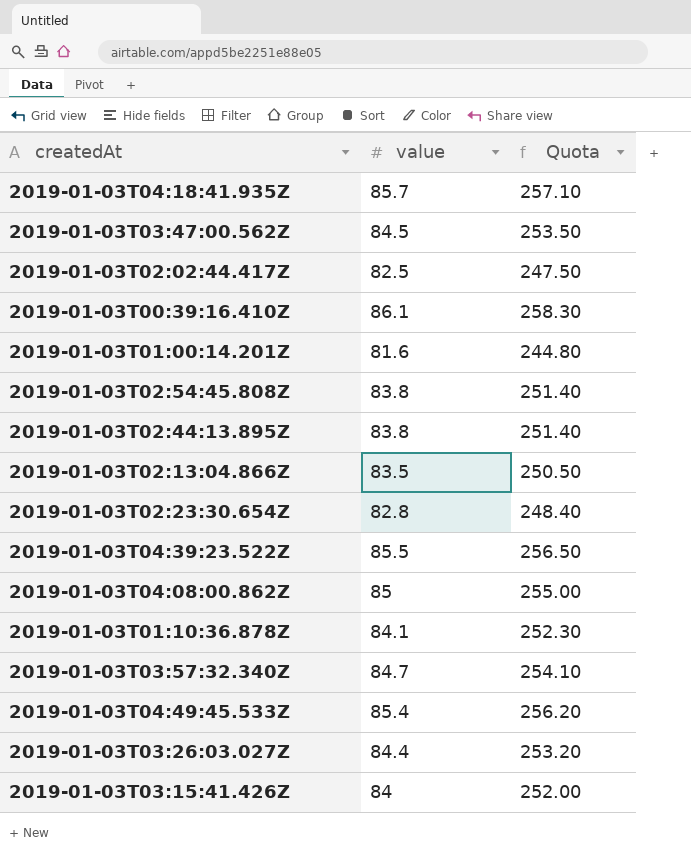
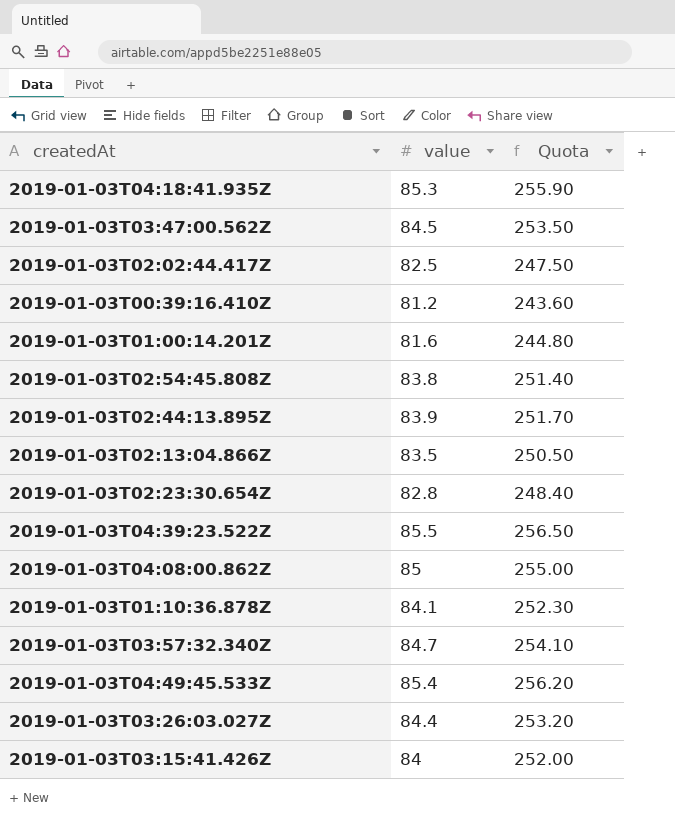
2019-01-03T04:18:41.935Z | value: 85.7 -> 85.3
2019-01-03T04:18:41.935Z | Quota: 257.10 -> 255.90
2019-01-03T00:39:16.410Z | value: 86.1 -> 81.2
2019-01-03T00:39:16.410Z | Quota: 258.30 -> 243.60
2019-01-03T02:44:13.895Z | value: 83.8 -> 83.9
2019-01-03T02:44:13.895Z | Quota: 251.40 -> 251.70

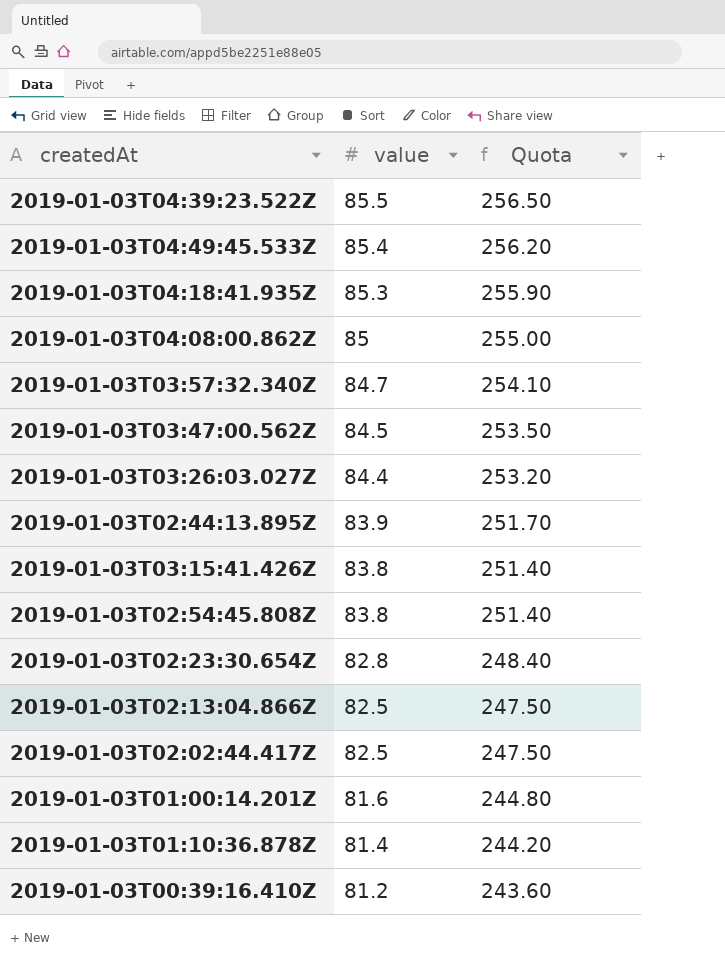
row order: none -> value descending
2019-01-03T03:15:41.426Z | value: 84 -> 83.8
2019-01-03T03:15:41.426Z | Quota: 252.00 -> 251.40
2019-01-03T02:13:04.866Z | value: 83.5 -> 82.5
2019-01-03T02:13:04.866Z | Quota: 250.50 -> 247.50
2019-01-03T01:10:36.878Z | value: 84.1 -> 81.4
2019-01-03T01:10:36.878Z | Quota: 252.30 -> 244.20

